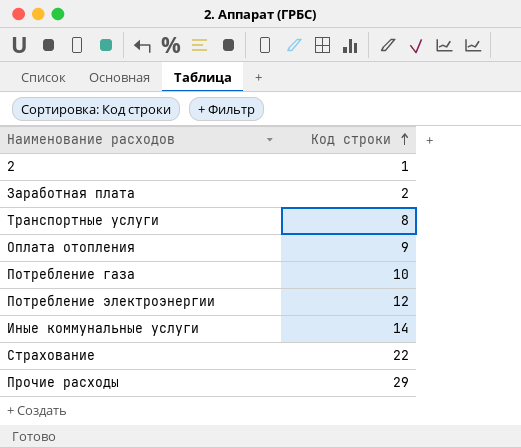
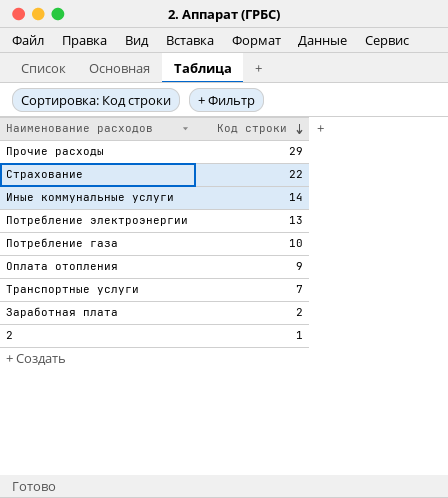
row order: Код строки ascending -> Код строки descending
Потребление электроэнергии | Код строки: 12 -> 13
Транспортные услуги | Код строки: 8 -> 7

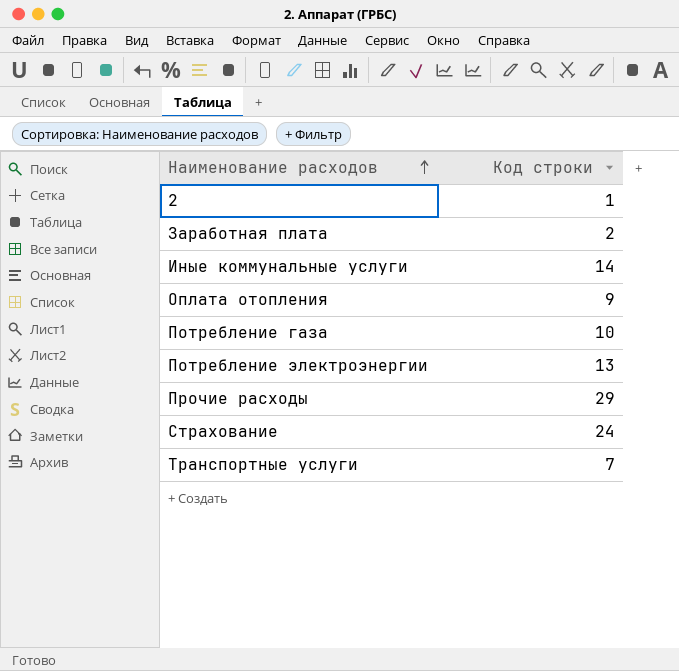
row order: Код строки descending -> Наименование расходов ascending
Страхование | Код строки: 22 -> 24

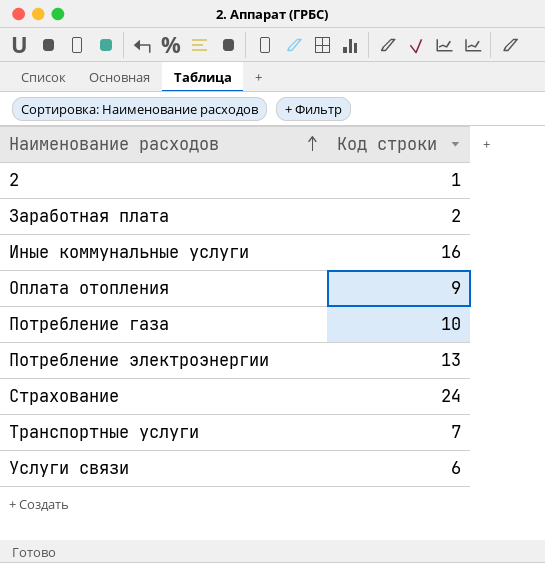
row Прочие расходы: 29 -> none
Иные коммунальные услуги | Код строки: 14 -> 16
row Услуги связи: none -> 6

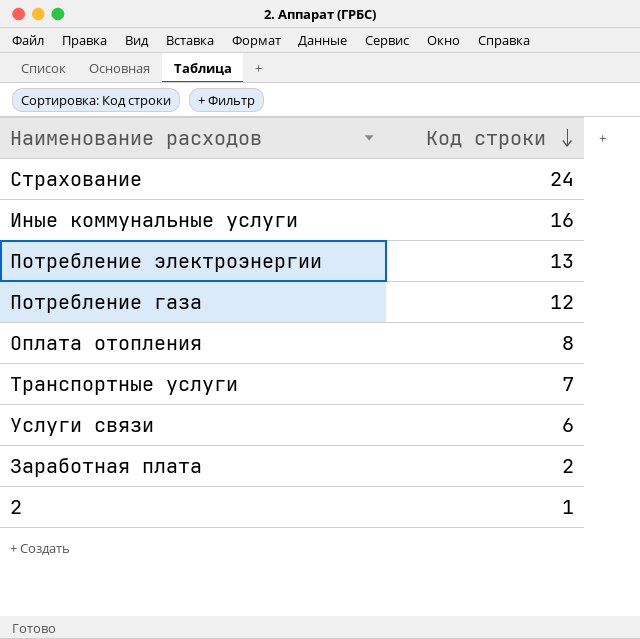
row order: Наименование расходов ascending -> Код строки descending
Потребление газа | Код строки: 10 -> 12
Оплата отопления | Код строки: 9 -> 8

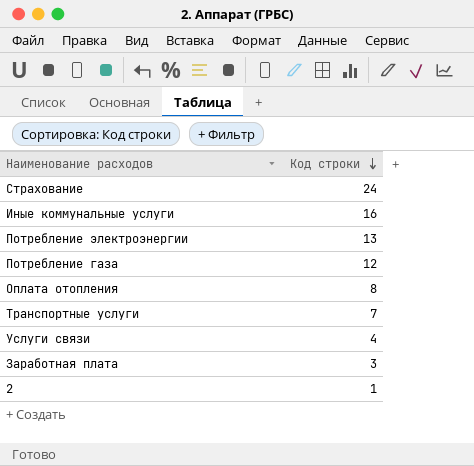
Услуги связи | Код строки: 6 -> 4
Заработная плата | Код строки: 2 -> 3

